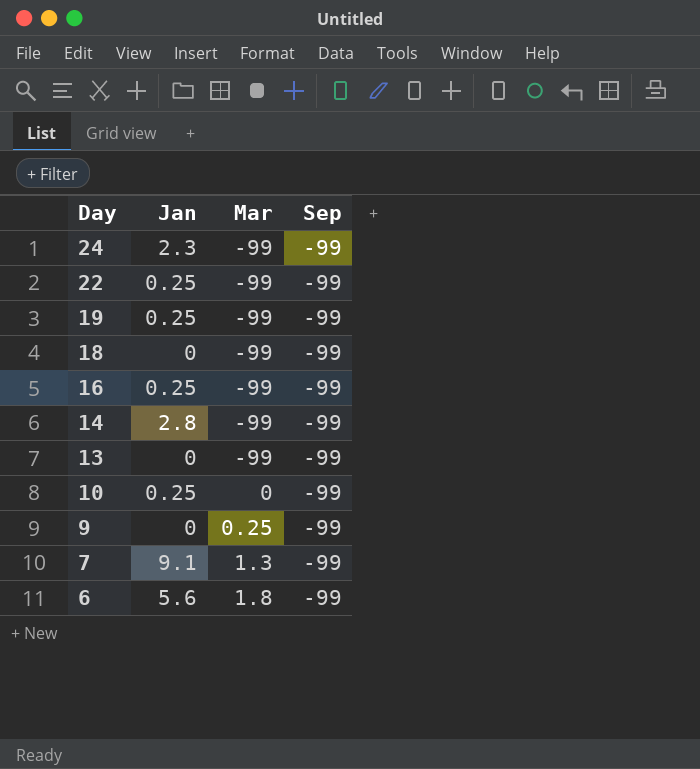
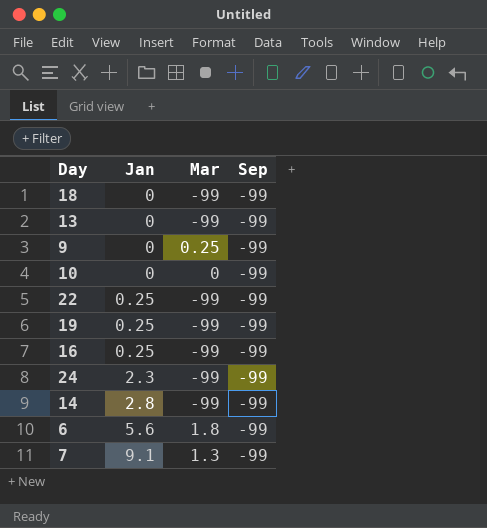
row order: Day descending -> Jan ascending
10 | Jan: 0.25 -> 0

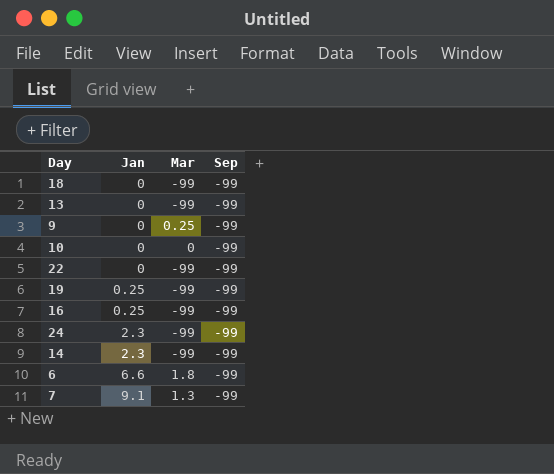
22 | Jan: 0.25 -> 0
14 | Jan: 2.8 -> 2.3
6 | Jan: 5.6 -> 6.6

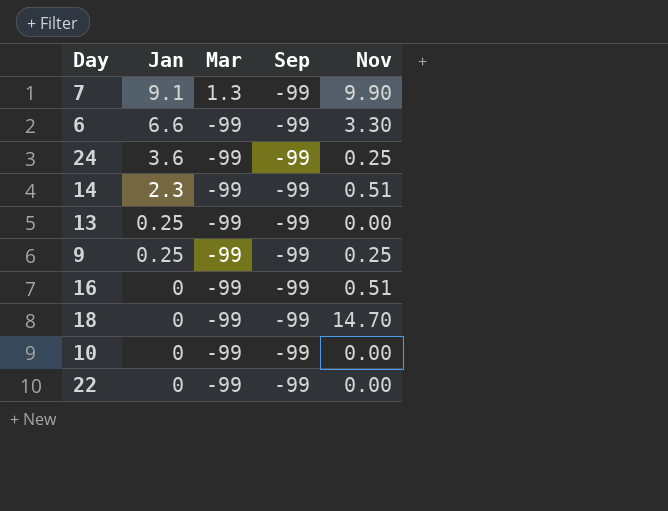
row order: Jan ascending -> Jan descending
column Nov | position: none -> 5
row 19: 0.25 | -99 | -99 -> none
6 | Mar: 1.8 -> -99
24 | Jan: 2.3 -> 3.6
13 | Jan: 0 -> 0.25
9 | Jan: 0 -> 0.25
9 | Mar: 0.25 -> -99
16 | Jan: 0.25 -> 0
10 | Mar: 0 -> -99

